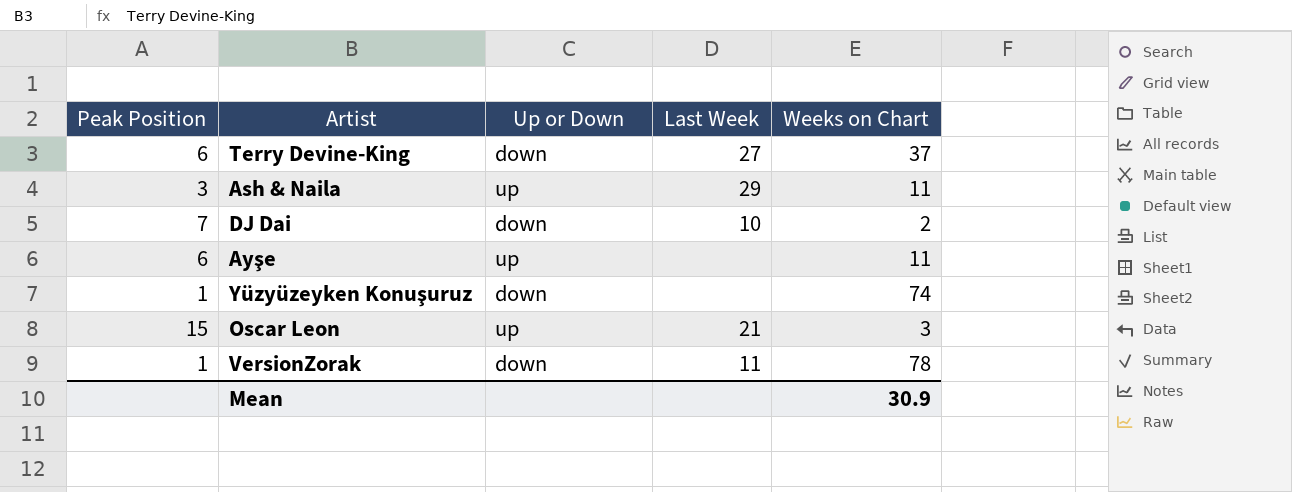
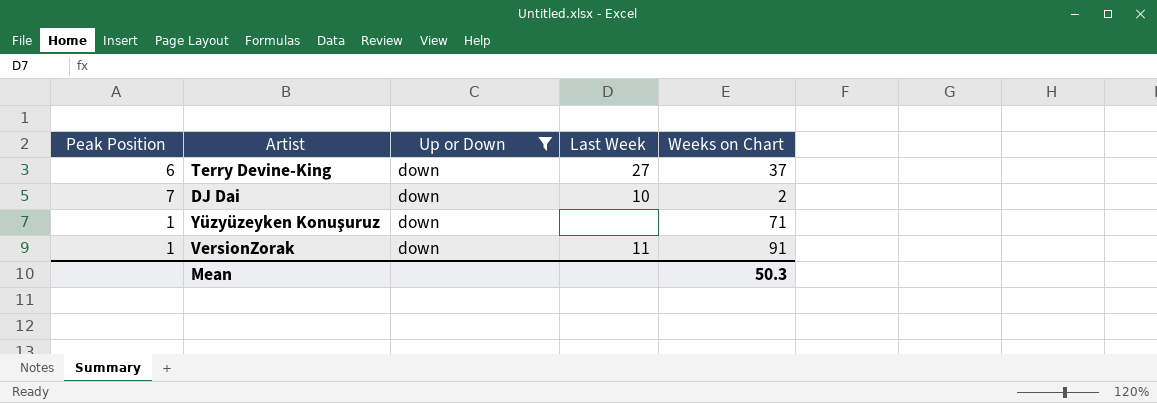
filter: none -> Up or Down = down
Yüzyüzeyken Konuşuruz | Weeks on Chart: 74 -> 71
VersionZorak | Weeks on Chart: 78 -> 91
Mean | Weeks on Chart: 30.9 -> 50.3

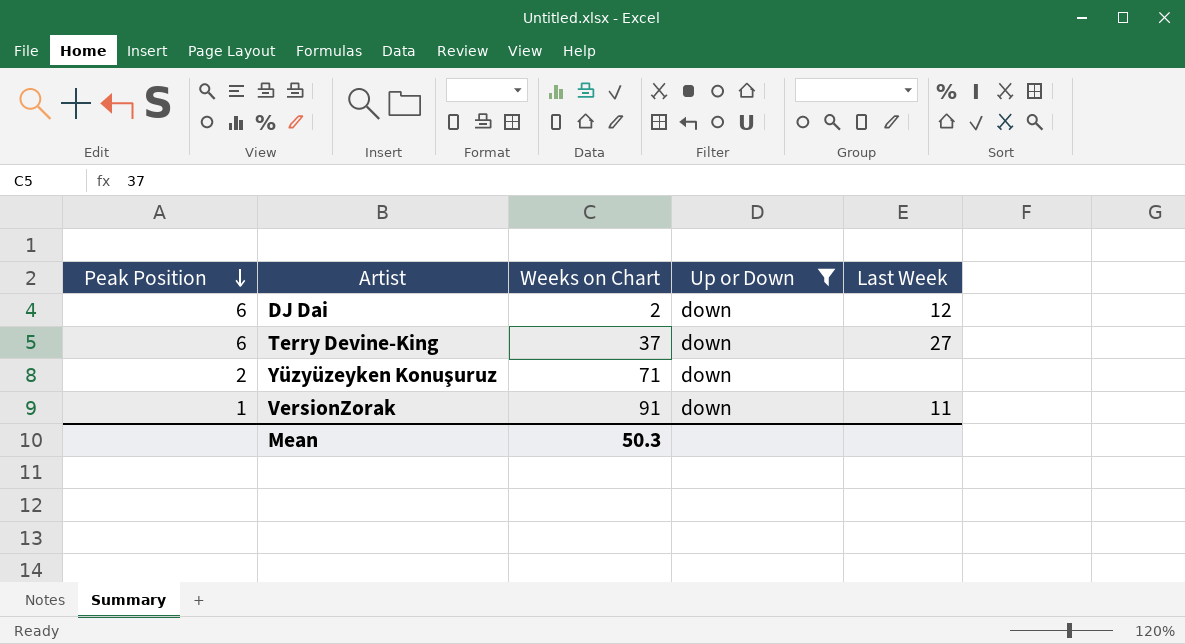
row order: none -> Peak Position descending
column Weeks on Chart | position: 5 -> 3
DJ Dai | Peak Position: 7 -> 6
DJ Dai | Last Week: 10 -> 12
Yüzyüzeyken Konuşuruz | Peak Position: 1 -> 2

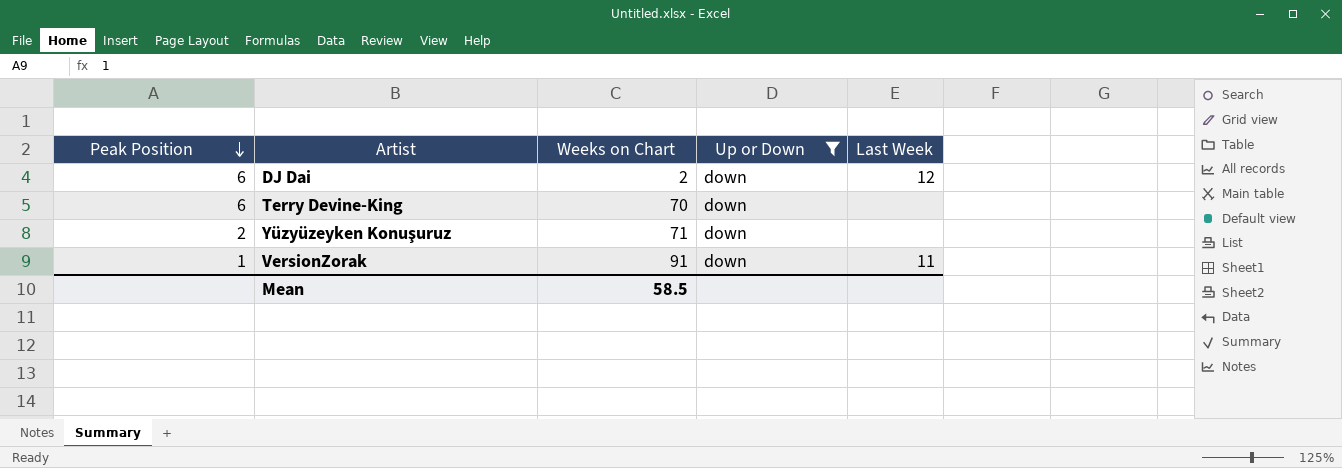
Terry Devine-King | Weeks on Chart: 37 -> 70
Terry Devine-King | Last Week: 27 -> none
Mean | Weeks on Chart: 50.3 -> 58.5

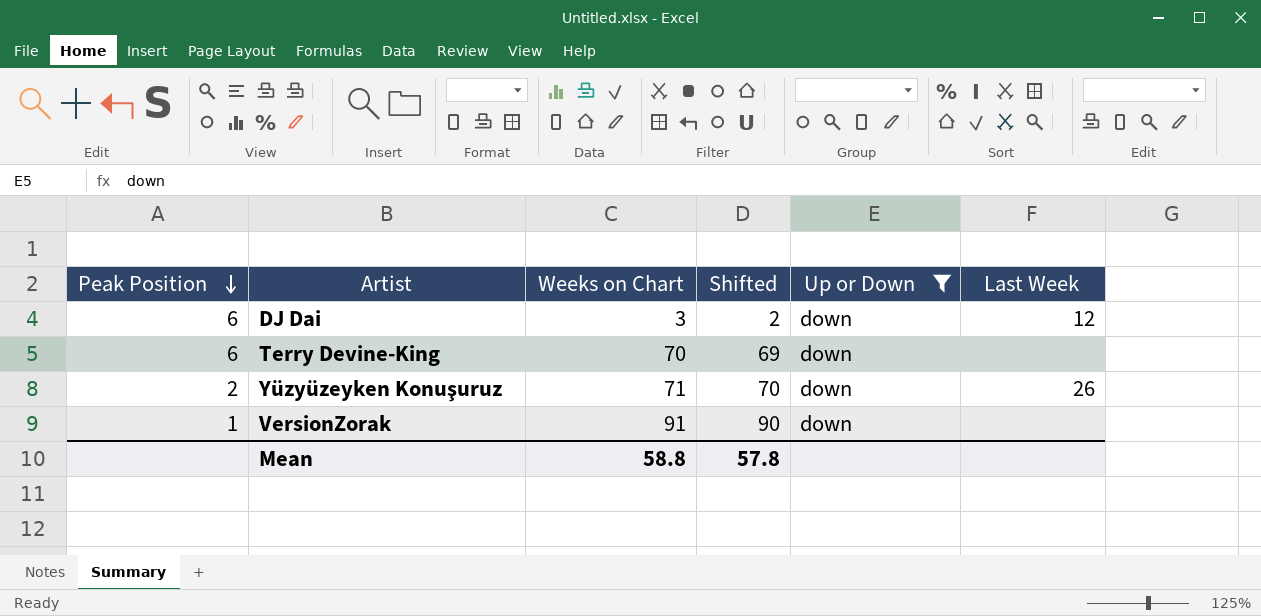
column Shifted | formula: none -> [Weeks on Chart] - 1
DJ Dai | Weeks on Chart: 2 -> 3
Yüzyüzeyken Konuşuruz | Last Week: none -> 26
VersionZorak | Last Week: 11 -> none
Mean | Weeks on Chart: 58.5 -> 58.8

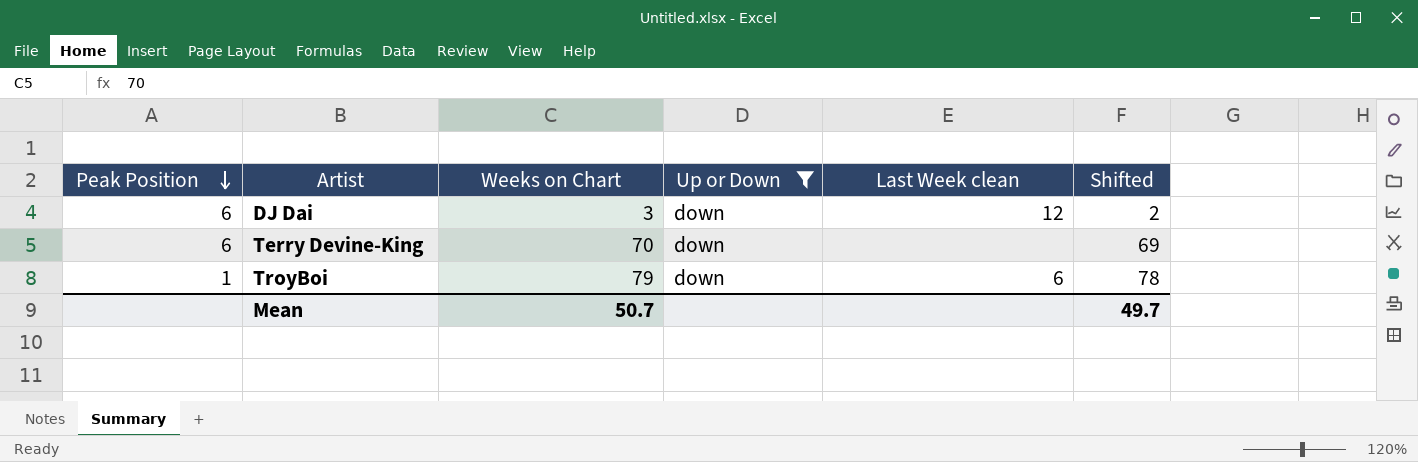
column name: Last Week -> Last Week clean
column Shifted | position: 4 -> 6
row Yüzyüzeyken Konuşuruz: 2 | 71 | 70 | down | 26 -> none
row VersionZorak: 1 | 91 | 90 | down | none -> none
row TroyBoi: none -> 1 | 79 | down | 6 | 78
Mean | Weeks on Chart: 58.8 -> 50.7
Mean | Shifted: 57.8 -> 49.7

